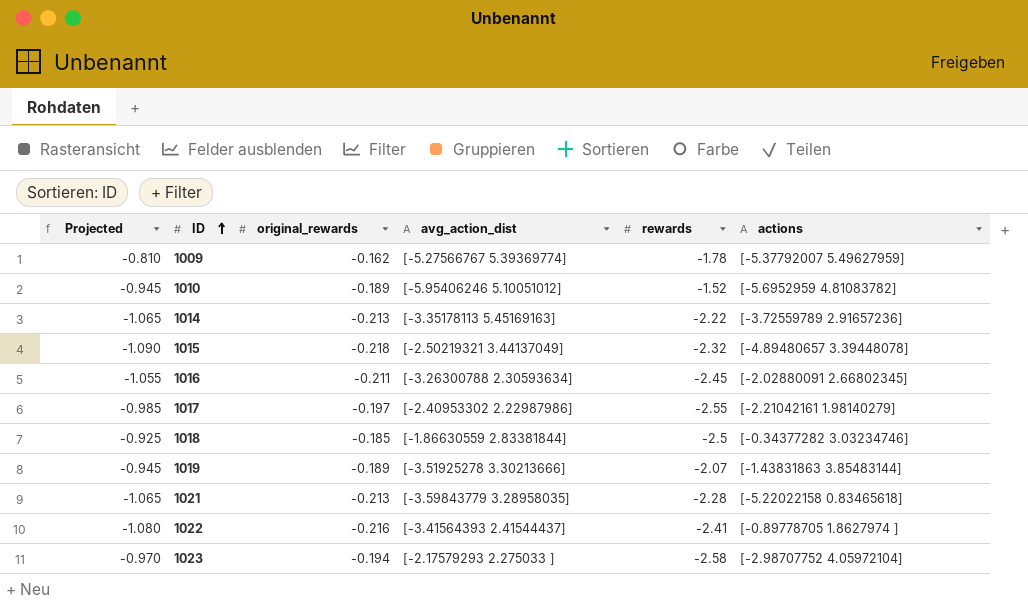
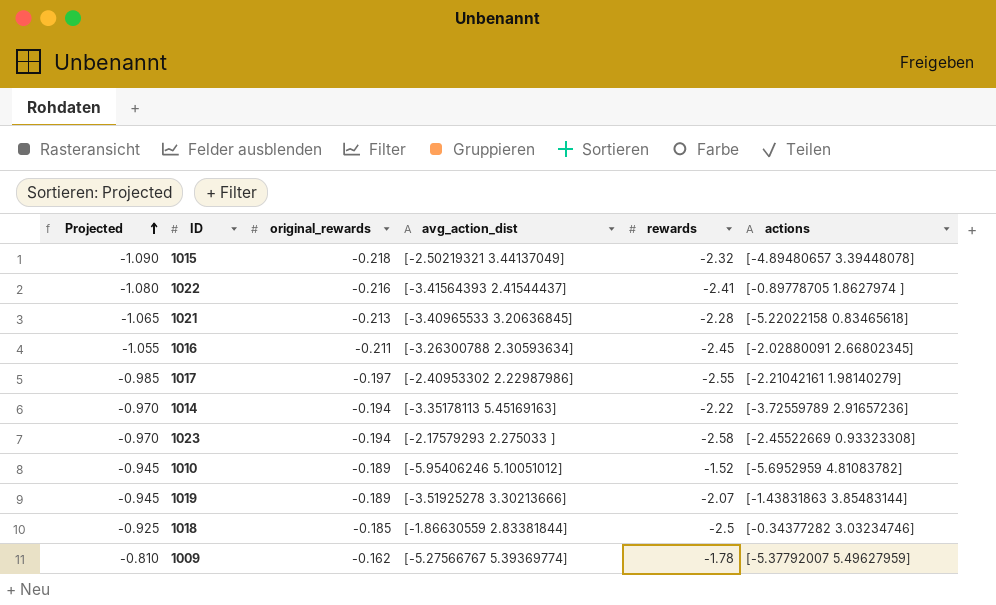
row order: ID ascending -> Projected ascending
1021 | avg_action_dist: [-3.59843779 3.28958035] -> [-3.40965533 3.20636845]
1014 | Projected: -1.065 -> -0.970
1014 | original_rewards: -0.213 -> -0.194
1023 | actions: [-2.98707752 4.05972104] -> [-2.45522669 0.93323308]

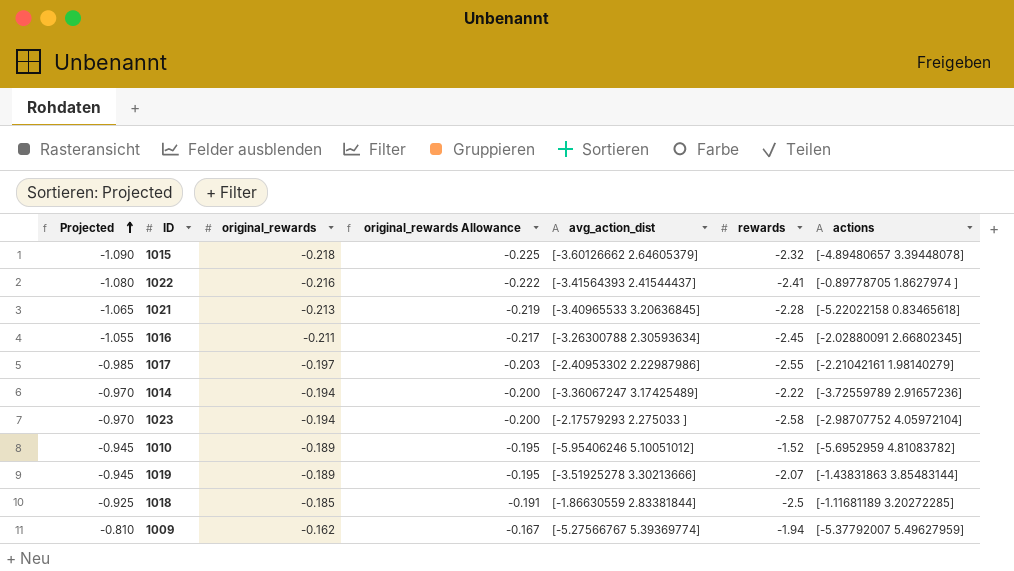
column original_rewards Allowance | formula: none -> [original_rewards] * 1.03
1015 | avg_action_dist: [-2.50219321 3.44137049] -> [-3.60126662 2.64605379]
1014 | avg_action_dist: [-3.35178113 5.45169163] -> [-3.36067247 3.17425489]
1023 | actions: [-2.45522669 0.93323308] -> [-2.98707752 4.05972104]
1018 | actions: [-0.34377282 3.03234746] -> [-1.11681189 3.20272285]
1009 | rewards: -1.78 -> -1.94

